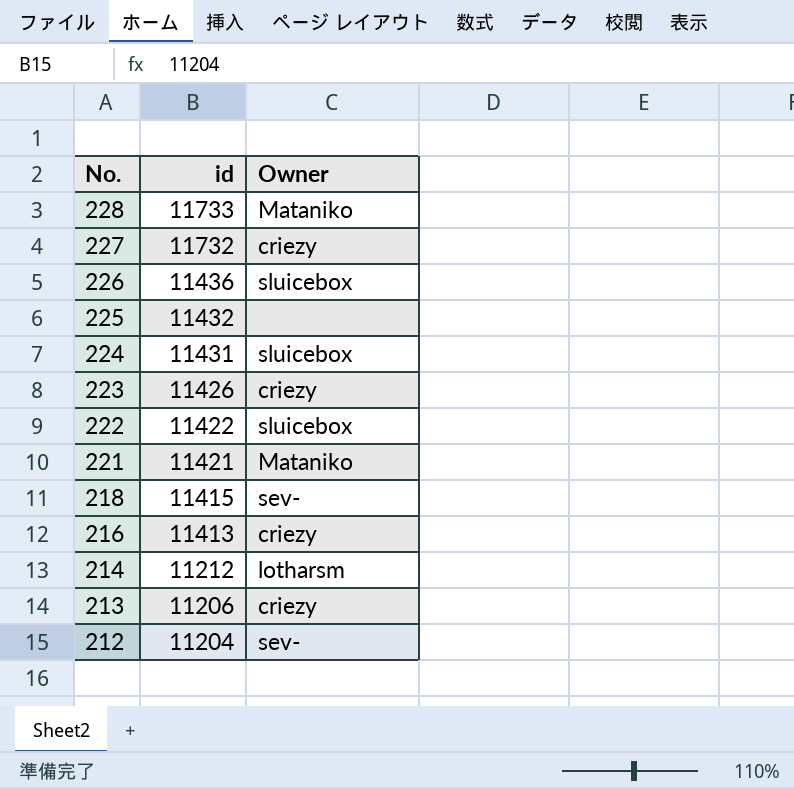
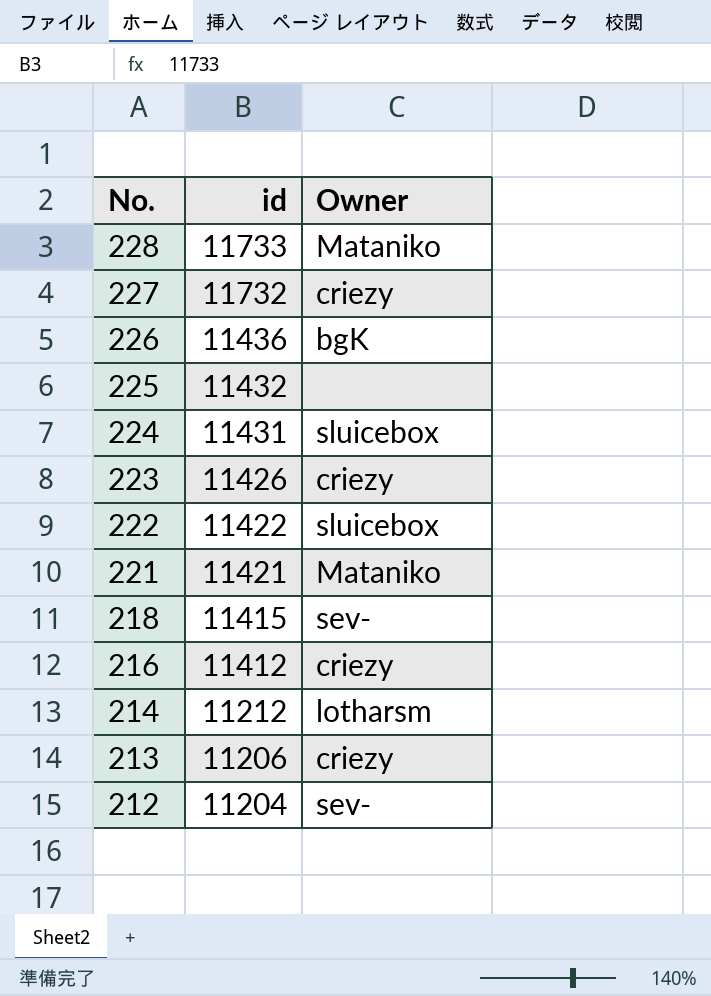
226 | Owner: sluicebox -> bgK
216 | id: 11413 -> 11412

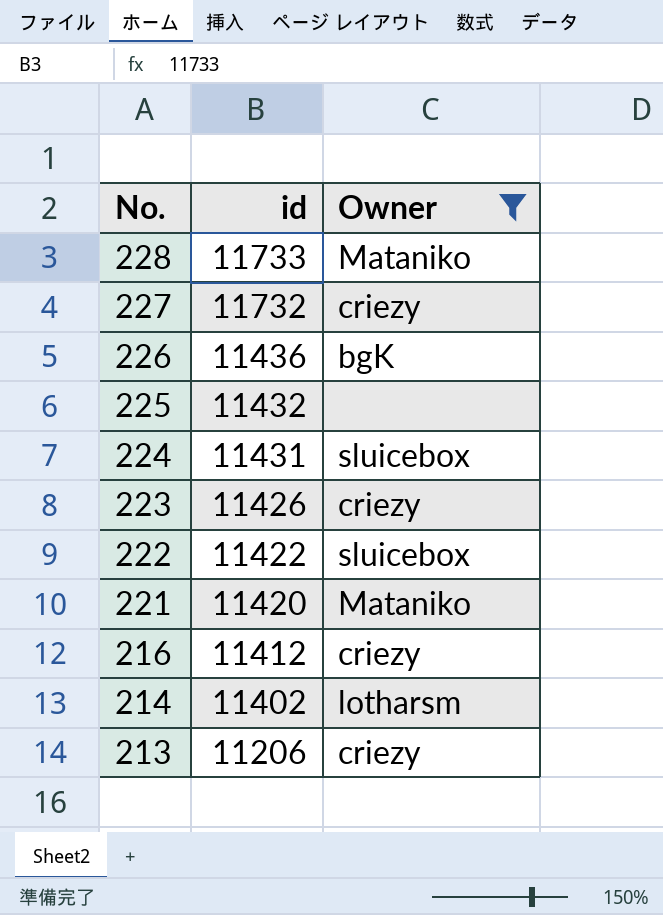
filter: none -> Owner != sev-
221 | id: 11421 -> 11420
214 | id: 11212 -> 11402

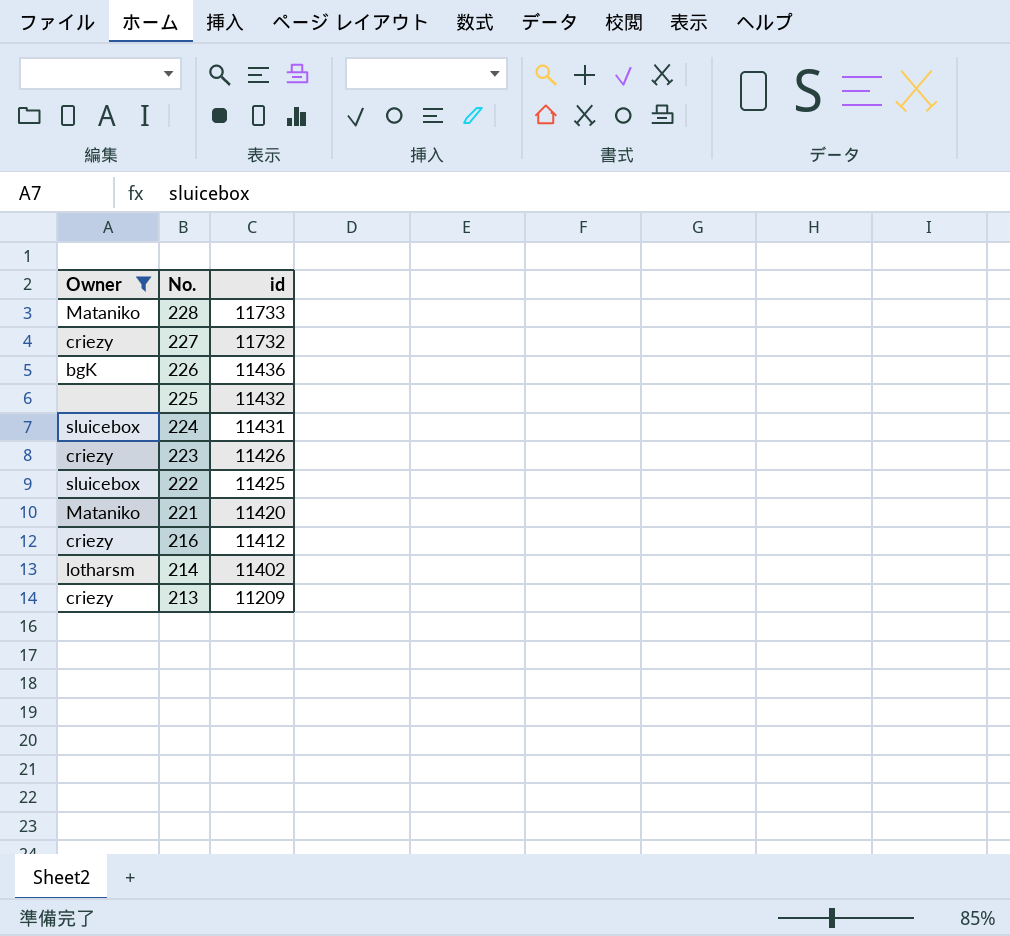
column Owner | position: 3 -> 1
222 | id: 11422 -> 11425
213 | id: 11206 -> 11209

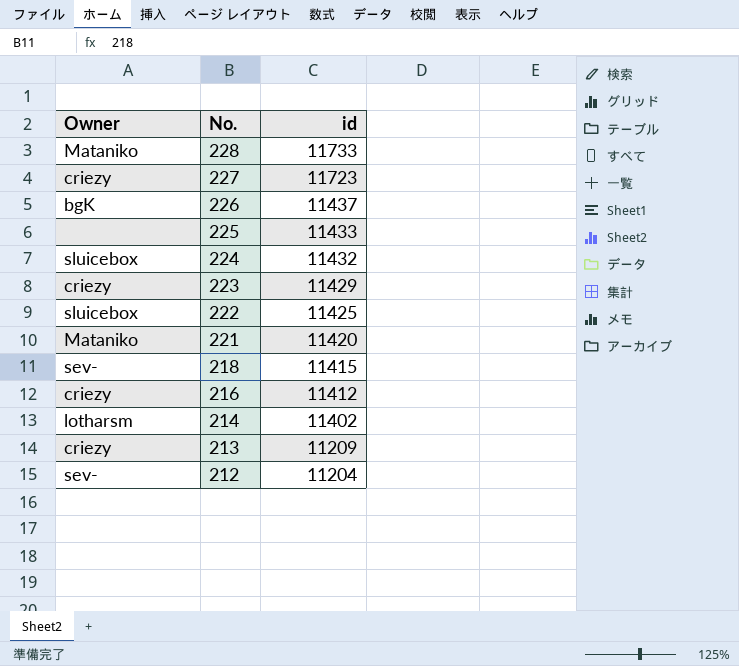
filter: Owner != sev- -> none
227 | id: 11732 -> 11723
226 | id: 11436 -> 11437
225 | id: 11432 -> 11433
224 | id: 11431 -> 11432
223 | id: 11426 -> 11429

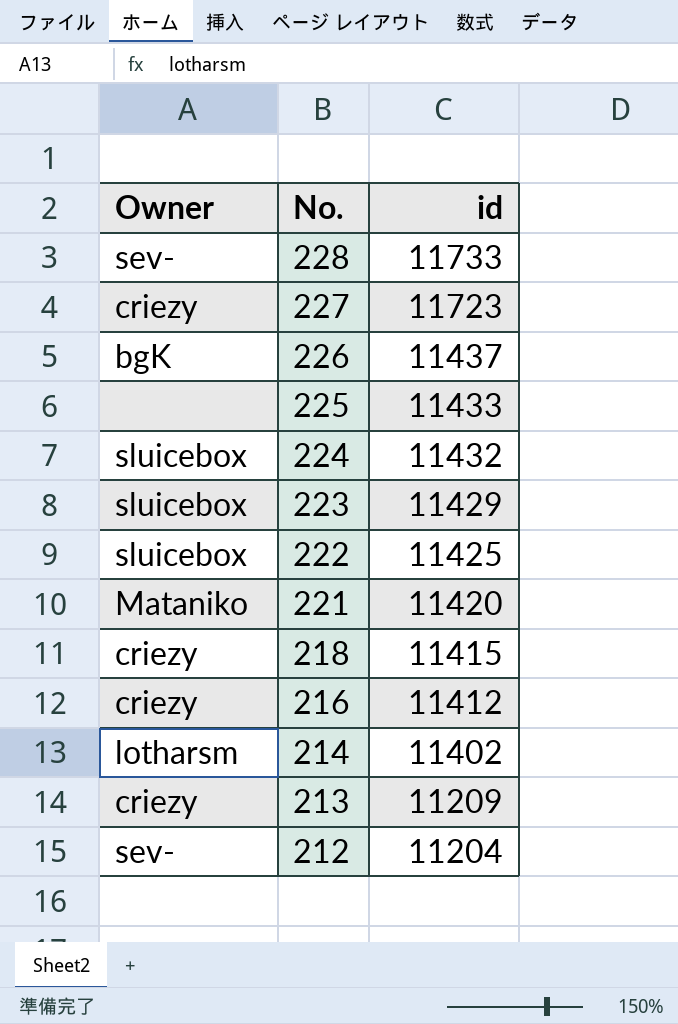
228 | Owner: Mataniko -> sev-
223 | Owner: criezy -> sluicebox
218 | Owner: sev- -> criezy

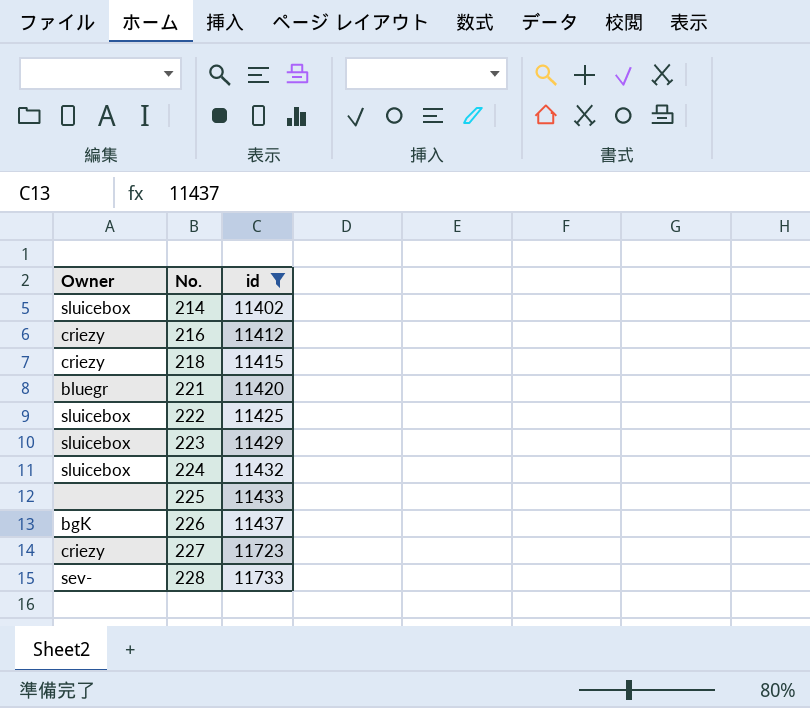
filter: none -> id >= 11402
row order: No. descending -> No. ascending
214 | Owner: lotharsm -> sluicebox
221 | Owner: Mataniko -> bluegr

